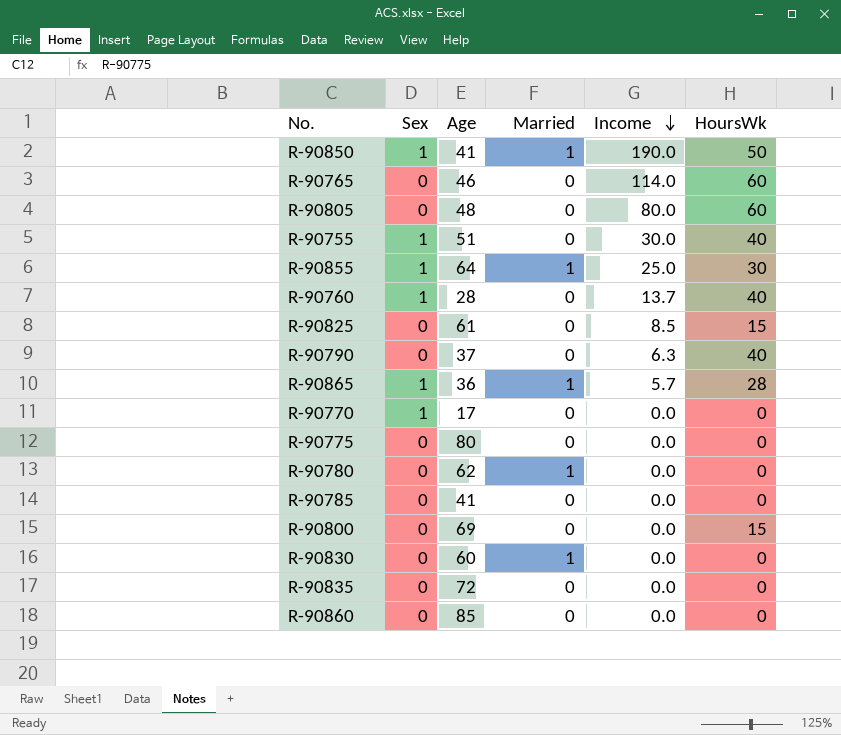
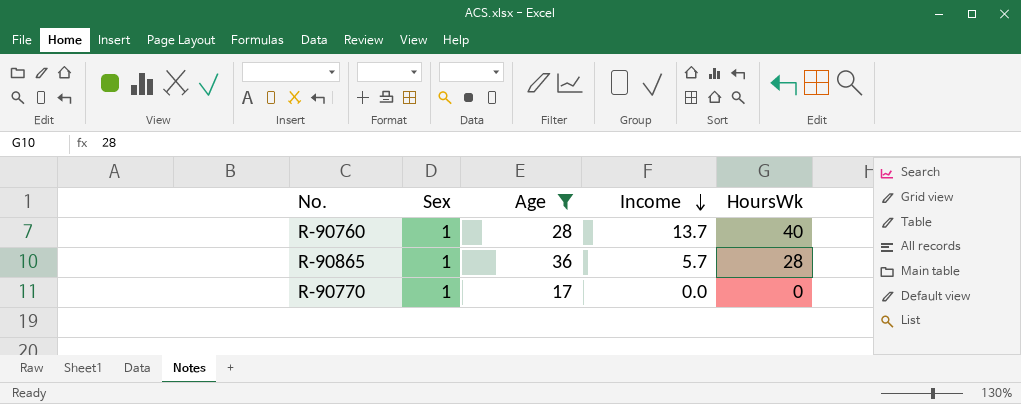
filter: none -> Age <= 36
column Married | position: 4 -> none

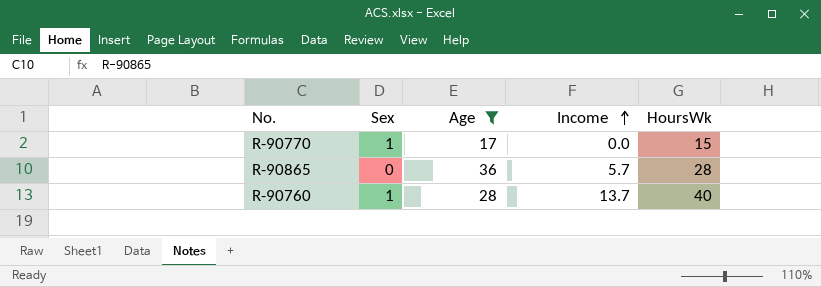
row order: Income descending -> Income ascending
R-90770 | HoursWk: 0 -> 15
R-90865 | Sex: 1 -> 0

